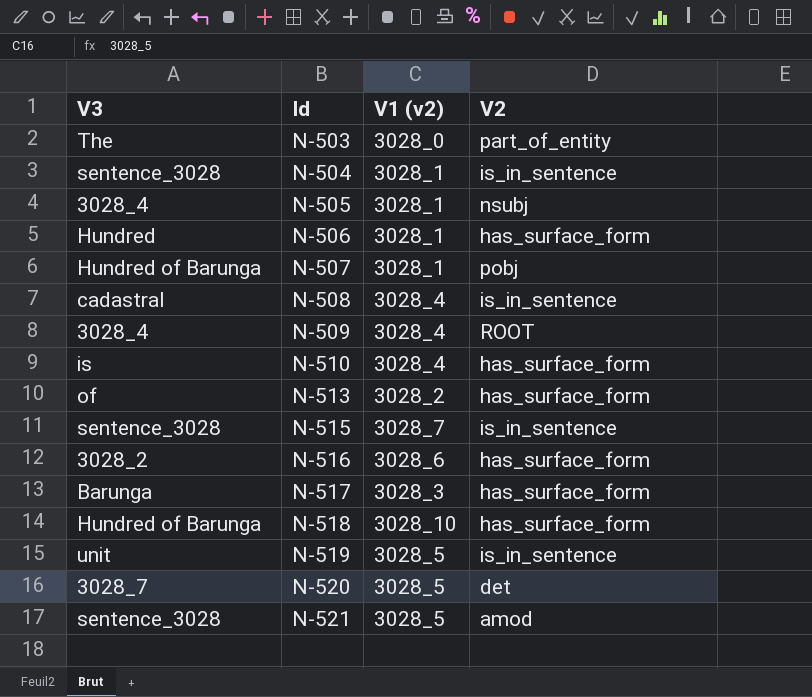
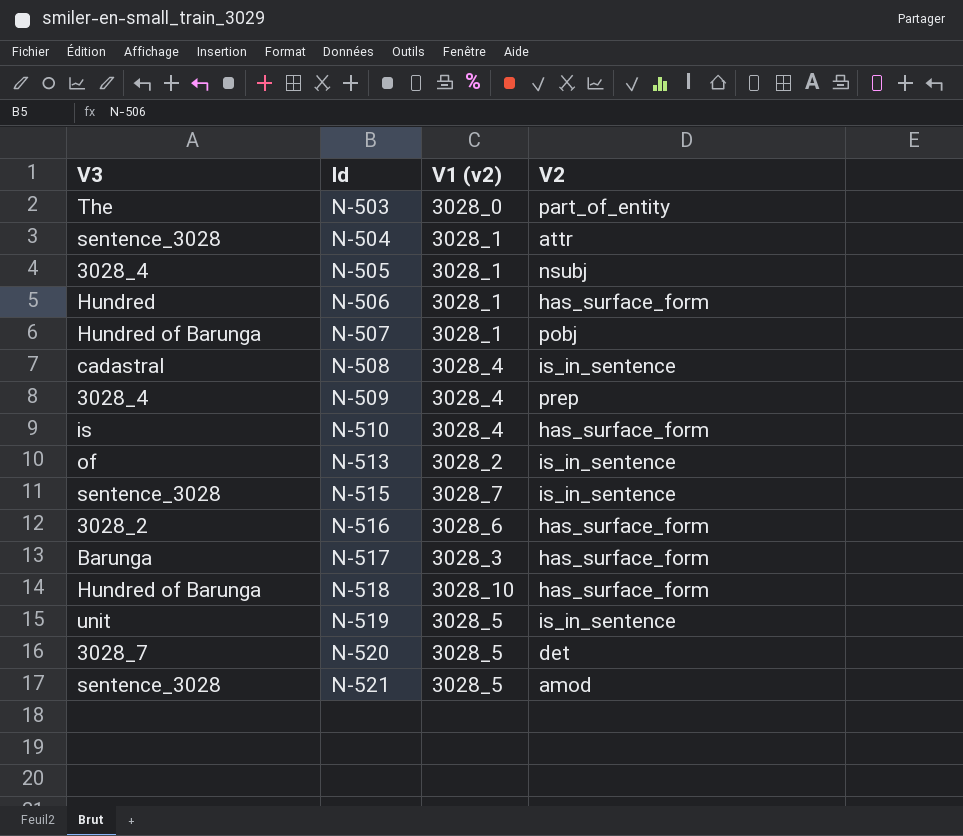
N-504 | V2: is_in_sentence -> attr
N-509 | V2: ROOT -> prep
N-513 | V2: has_surface_form -> is_in_sentence

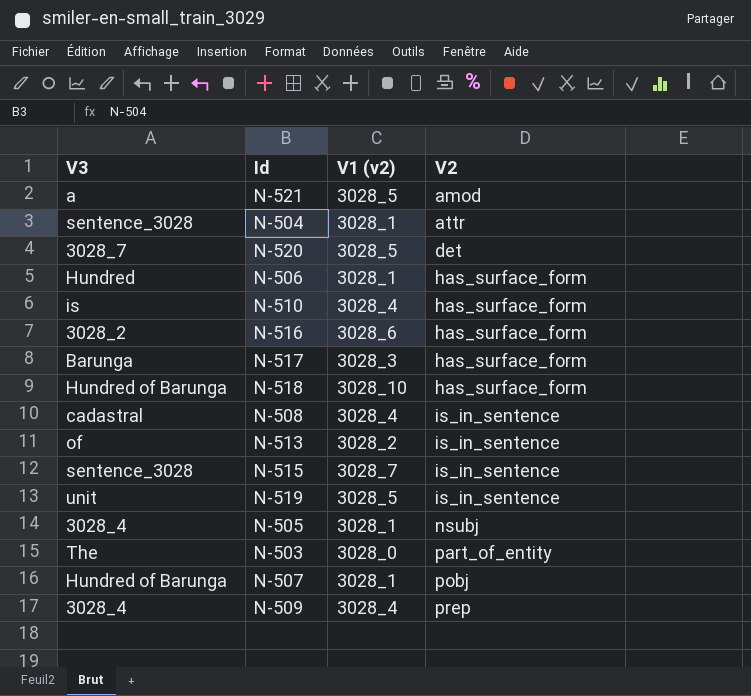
row order: Id ascending -> V2 ascending
N-521 | V3: sentence_3028 -> a

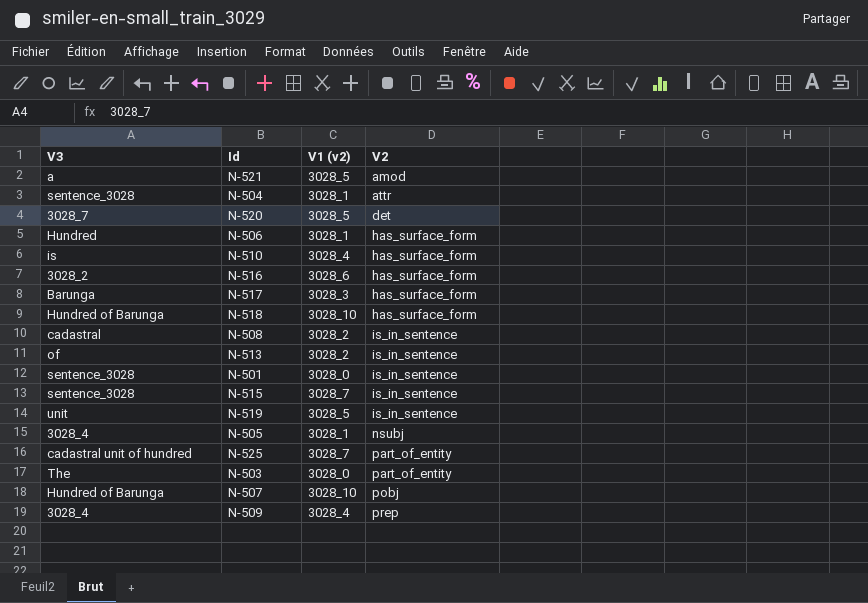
N-508 | V1 (v2): 3028_4 -> 3028_2
row N-501: none -> sentence_3028 | 3028_0 | is_in_sentence
row N-525: none -> cadastral unit of hundred | 3028_7 | part_of_entity
N-507 | V1 (v2): 3028_1 -> 3028_10

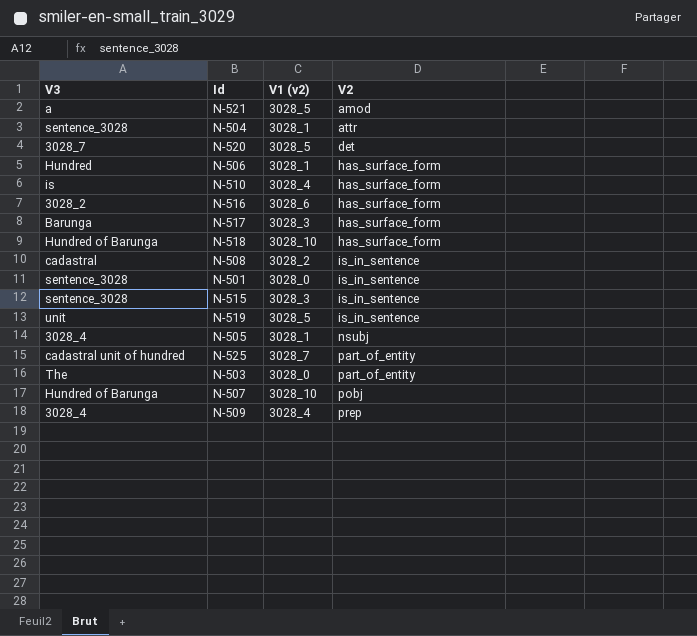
row N-513: of | 3028_2 | is_in_sentence -> none
N-515 | V1 (v2): 3028_7 -> 3028_3

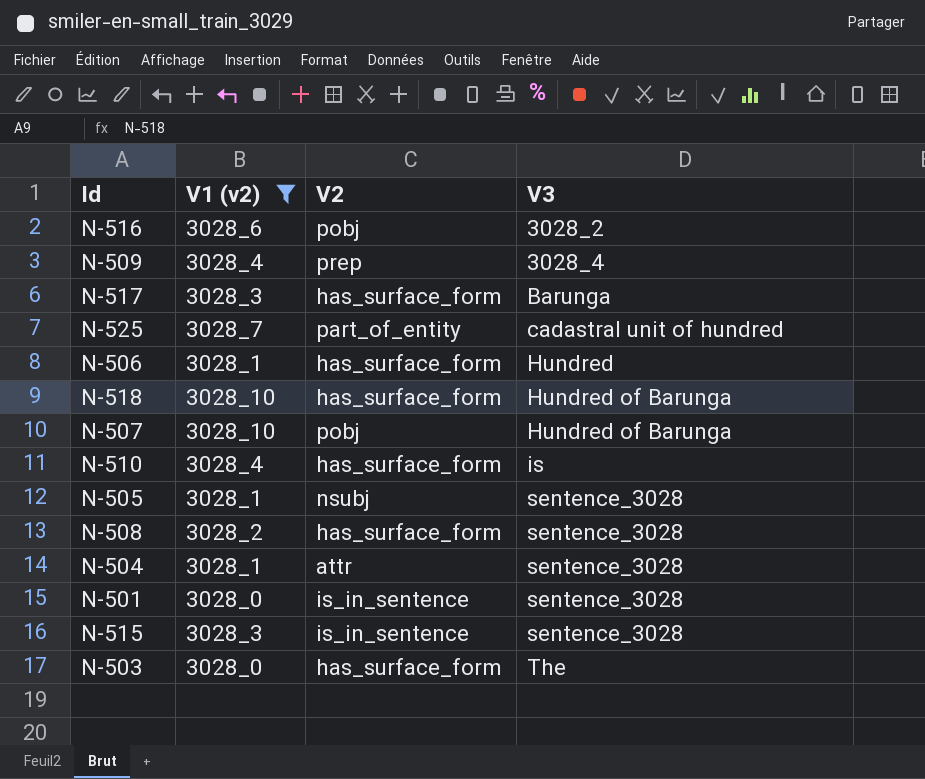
filter: none -> V1 (v2) != 3028_5
row order: V2 ascending -> V3 ascending
column V3 | position: 1 -> 4
N-516 | V2: has_surface_form -> pobj
N-505 | V3: 3028_4 -> sentence_3028
N-508 | V2: is_in_sentence -> has_surface_form
N-508 | V3: cadastral -> sentence_3028
N-503 | V2: part_of_entity -> has_surface_form

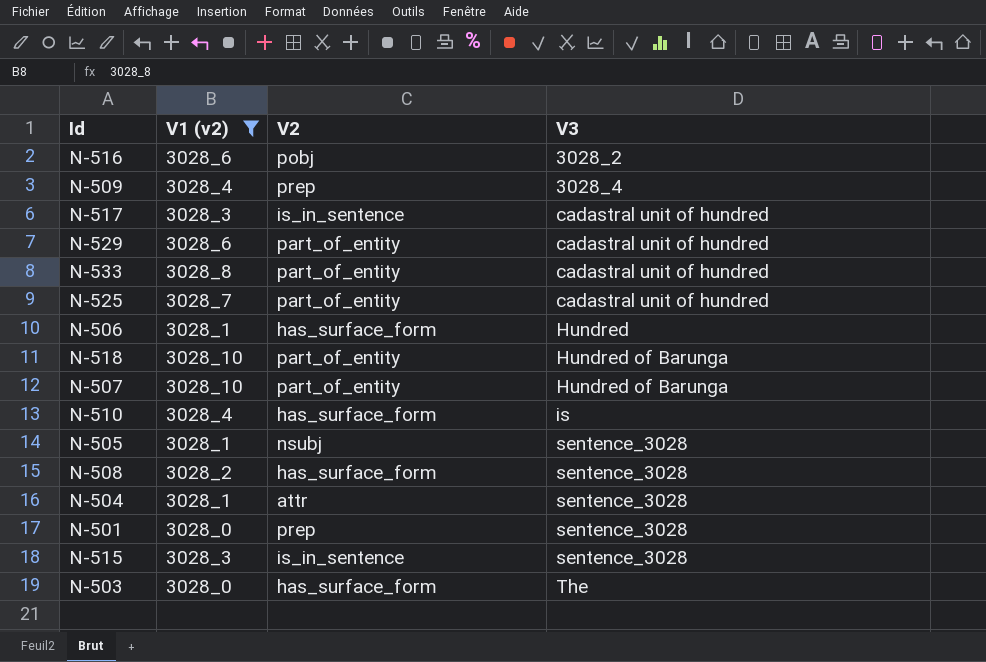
N-517 | V2: has_surface_form -> is_in_sentence
N-517 | V3: Barunga -> cadastral unit of hundred
row N-529: none -> 3028_6 | part_of_entity | cadastral unit of hundred
row N-533: none -> 3028_8 | part_of_entity | cadastral unit of hundred
N-518 | V2: has_surface_form -> part_of_entity
N-507 | V2: pobj -> part_of_entity
N-501 | V2: is_in_sentence -> prep

